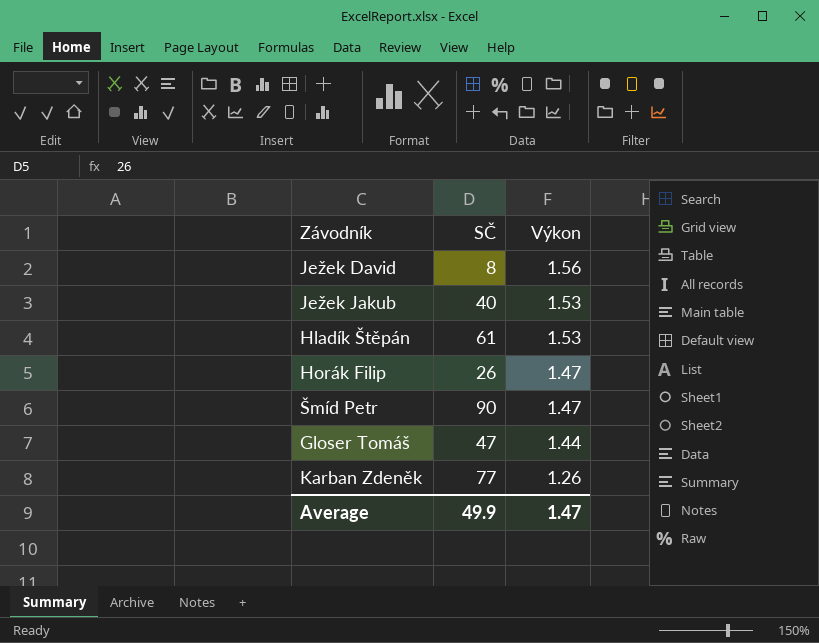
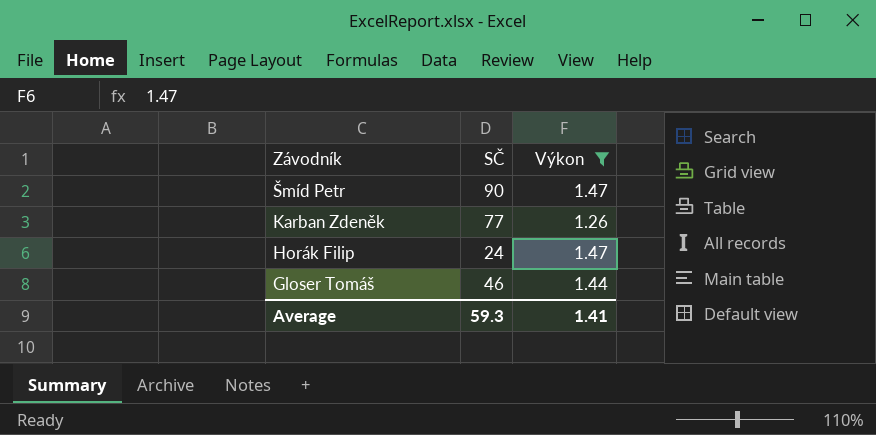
filter: none -> Výkon <= 1.47
row order: Výkon descending -> Závodník descending
Horák Filip | SČ: 26 -> 24
Gloser Tomáš | SČ: 47 -> 46
Average | SČ: 49.9 -> 59.3
Average | Výkon: 1.47 -> 1.41

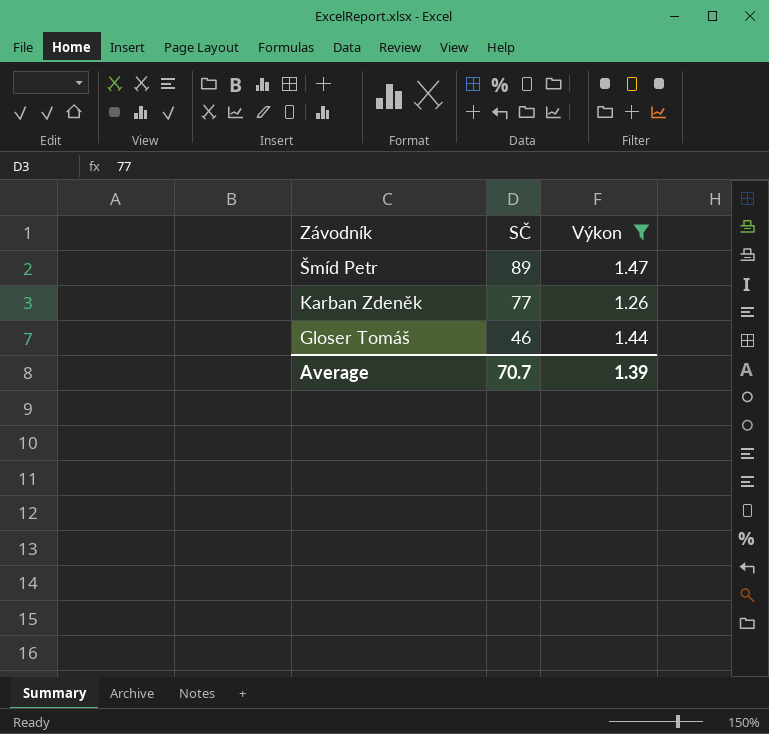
row Horák Filip: 24 | 1.47 -> none
Šmíd Petr | SČ: 90 -> 89
Average | SČ: 59.3 -> 70.7
Average | Výkon: 1.41 -> 1.39

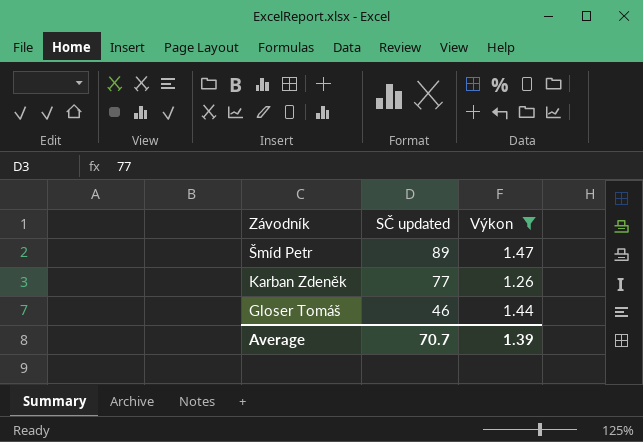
column name: SČ -> SČ updated

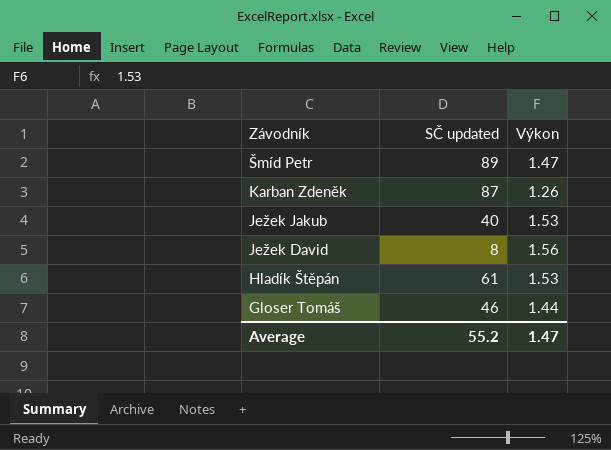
filter: Výkon <= 1.47 -> none
Karban Zdeněk | SČ updated: 77 -> 87
Average | SČ updated: 70.7 -> 55.2
Average | Výkon: 1.39 -> 1.47

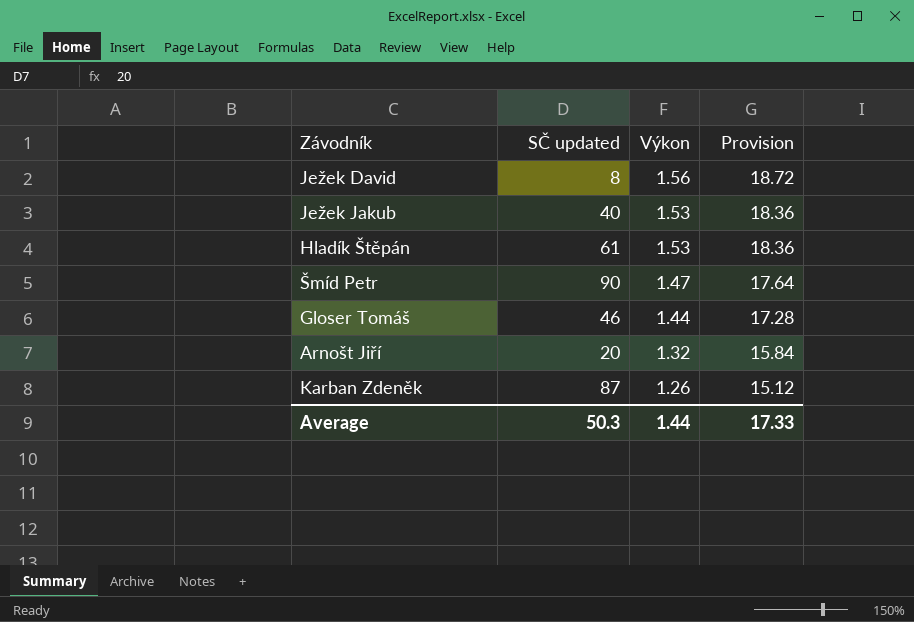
row order: Závodník descending -> Výkon descending
column Provision | formula: none -> [Výkon] * 12
Šmíd Petr | SČ updated: 89 -> 90
row Arnošt Jiří: none -> 20 | 1.32 | 15.84
Average | SČ updated: 55.2 -> 50.3
Average | Výkon: 1.47 -> 1.44

